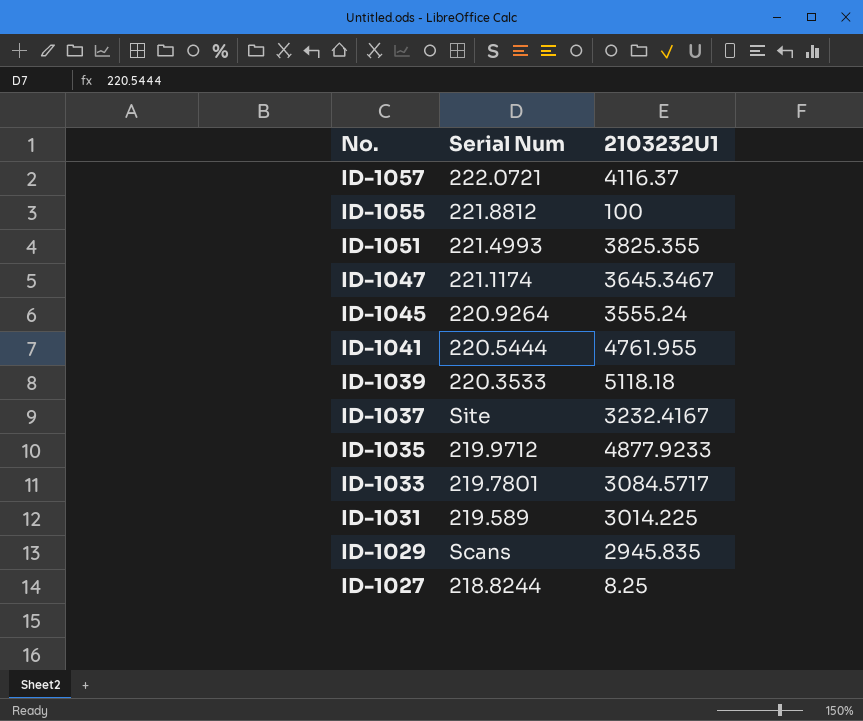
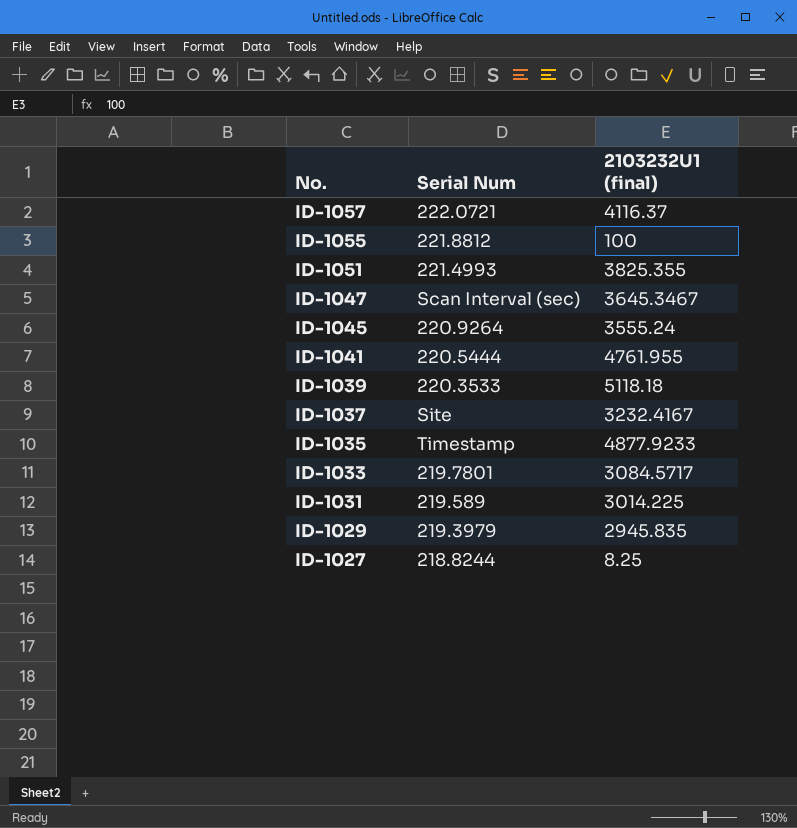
column name: 2103232U1 -> 2103232U1 (final)
ID-1047 | Serial Num: 221.1174 -> Scan Interval (sec)
ID-1035 | Serial Num: 219.9712 -> Timestamp
ID-1029 | Serial Num: Scans -> 219.3979

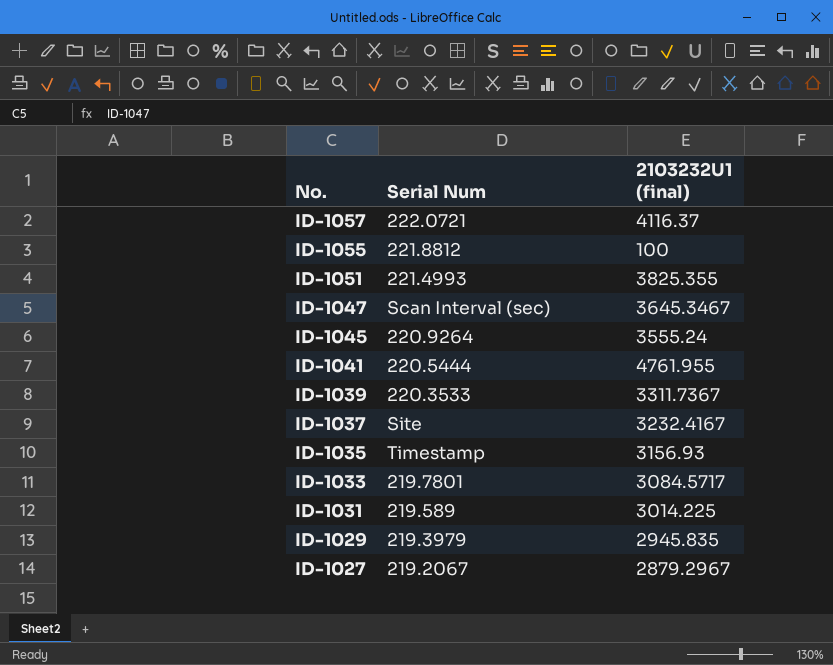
ID-1039 | 2103232U1 (final): 5118.18 -> 3311.7367
ID-1035 | 2103232U1 (final): 4877.9233 -> 3156.93
ID-1027 | Serial Num: 218.8244 -> 219.2067
ID-1027 | 2103232U1 (final): 8.25 -> 2879.2967

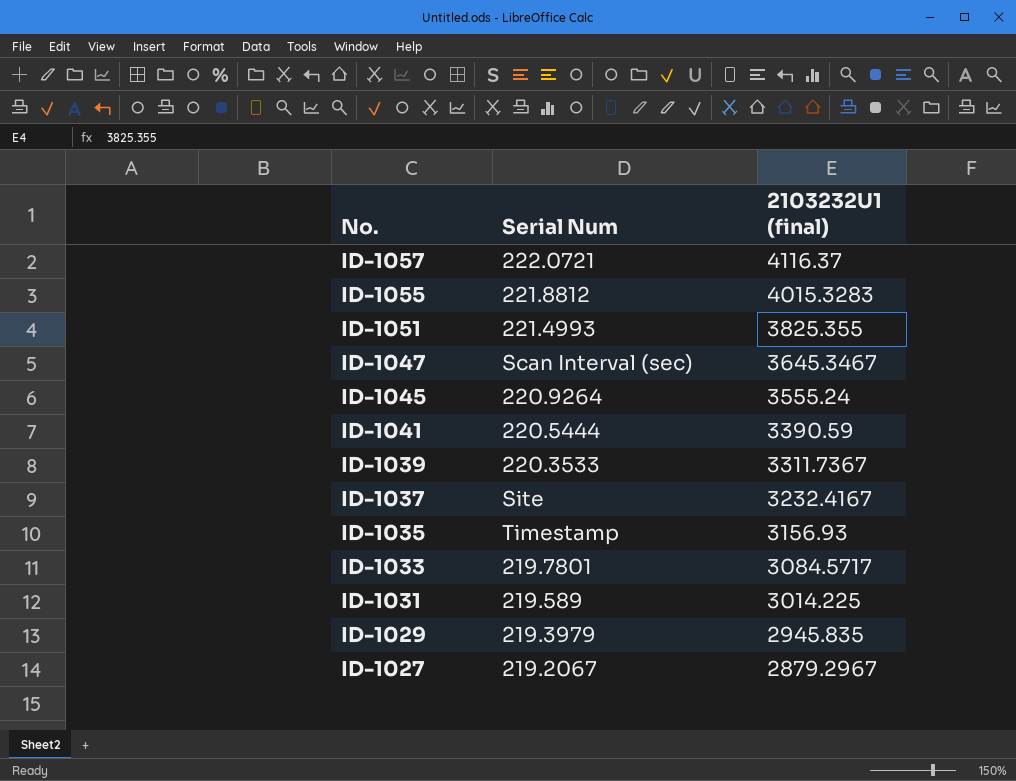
ID-1055 | 2103232U1 (final): 100 -> 4015.3283
ID-1041 | 2103232U1 (final): 4761.955 -> 3390.59

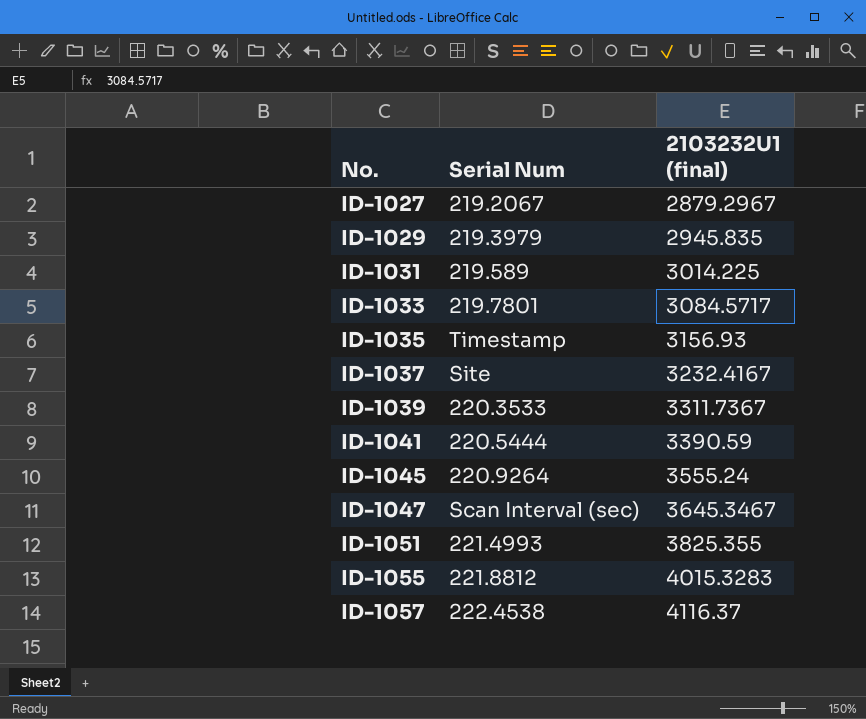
row order: No. descending -> No. ascending
ID-1057 | Serial Num: 222.0721 -> 222.4538

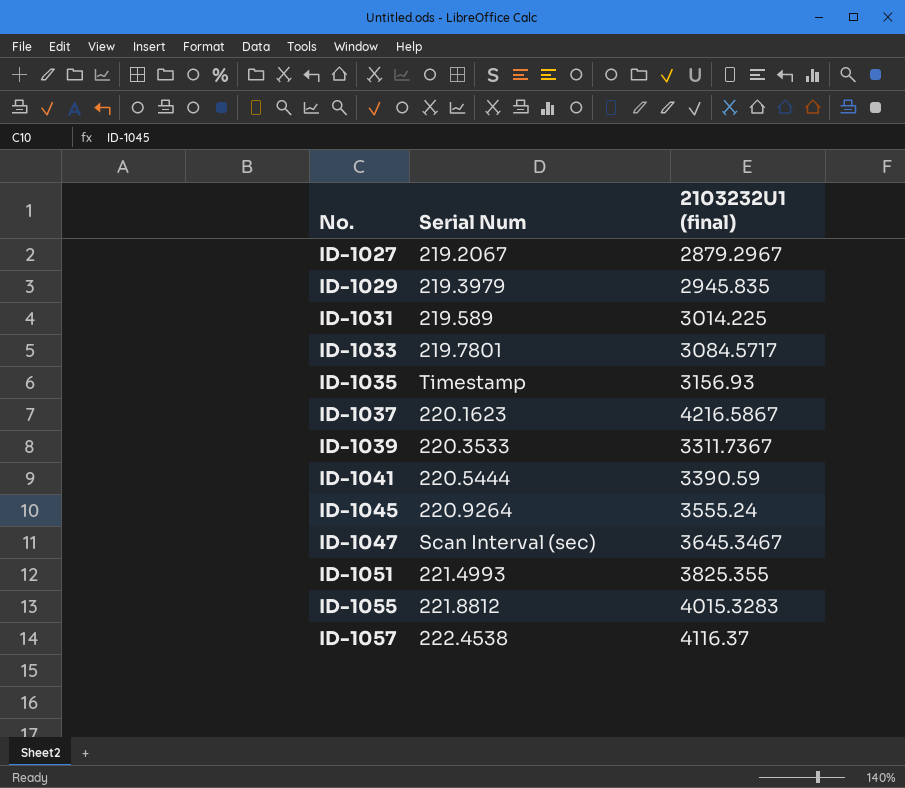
ID-1037 | Serial Num: Site -> 220.1623
ID-1037 | 2103232U1 (final): 3232.4167 -> 4216.5867

